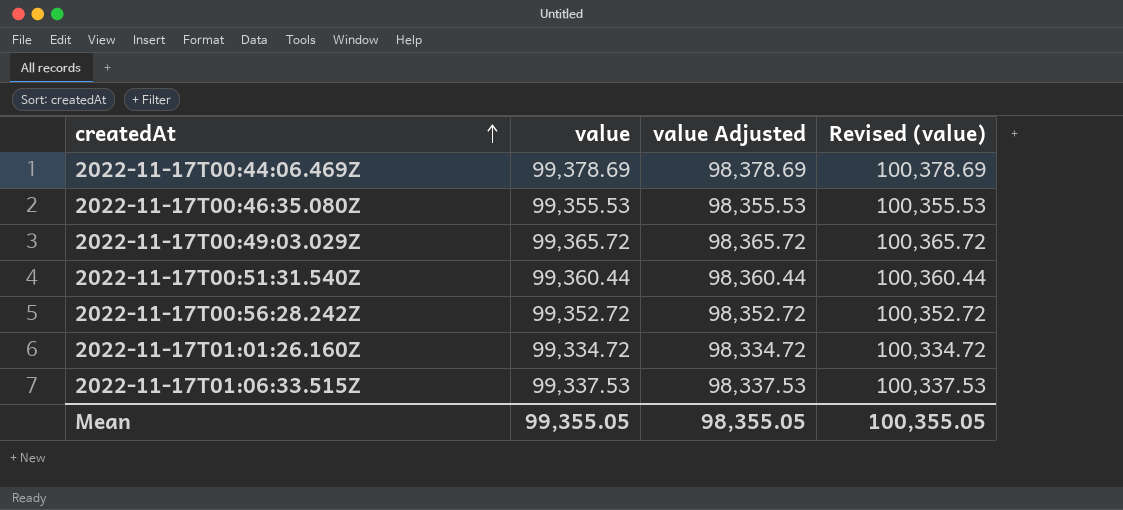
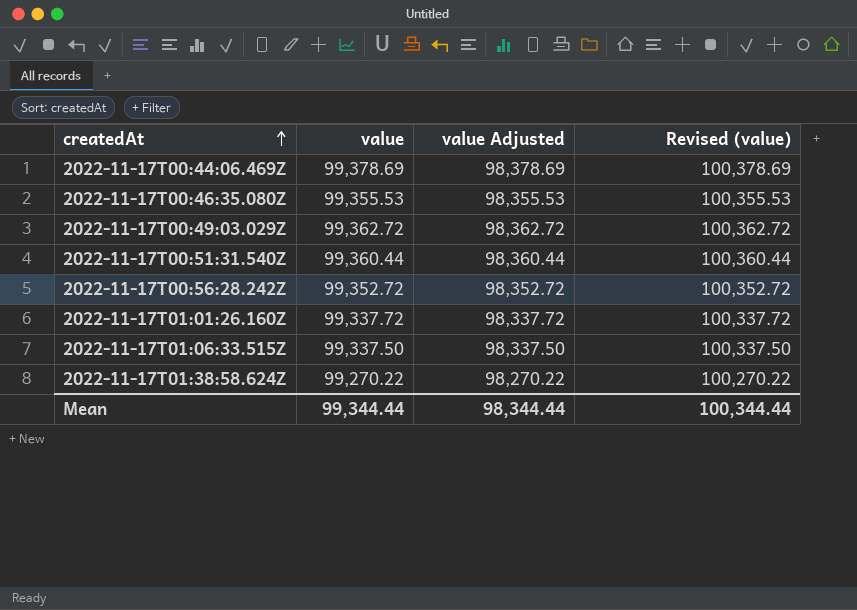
2022-11-17T00:49:03.029Z | value: 99,365.72 -> 99,362.72
2022-11-17T00:49:03.029Z | value Adjusted: 98,365.72 -> 98,362.72
2022-11-17T00:49:03.029Z | Revised (value): 100,365.72 -> 100,362.72
2022-11-17T01:01:26.160Z | value: 99,334.72 -> 99,337.72
2022-11-17T01:01:26.160Z | value Adjusted: 98,334.72 -> 98,337.72
2022-11-17T01:01:26.160Z | Revised (value): 100,334.72 -> 100,337.72
2022-11-17T01:06:33.515Z | value: 99,337.53 -> 99,337.50
2022-11-17T01:06:33.515Z | value Adjusted: 98,337.53 -> 98,337.50
2022-11-17T01:06:33.515Z | Revised (value): 100,337.53 -> 100,337.50
row 2022-11-17T01:38:58.624Z: none -> 99,270.22 | 98,270.22 | 100,270.22
Mean | value: 99,355.05 -> 99,344.44
Mean | value Adjusted: 98,355.05 -> 98,344.44
Mean | Revised (value): 100,355.05 -> 100,344.44

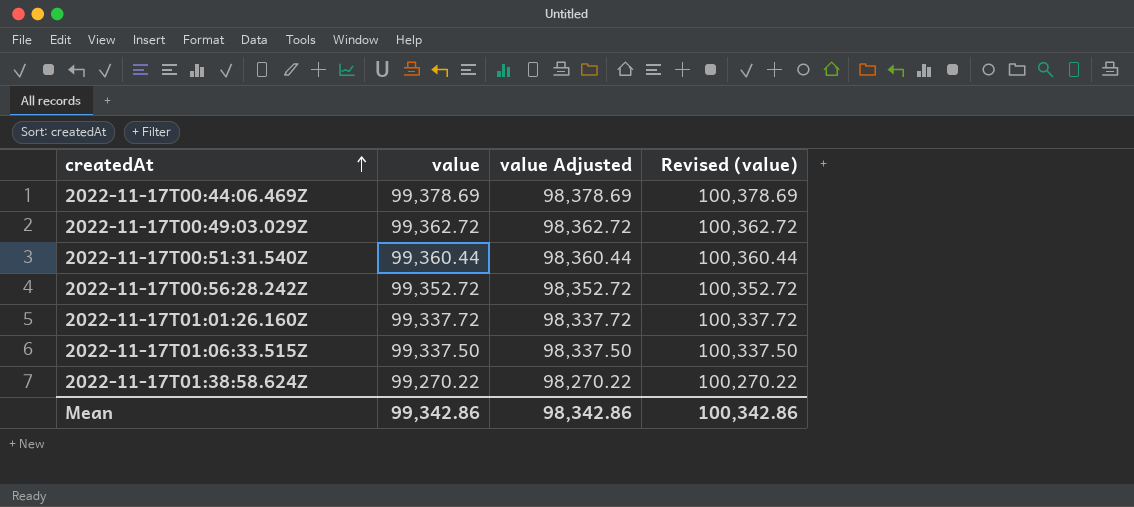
row 2022-11-17T00:46:35.080Z: 99,355.53 | 98,355.53 | 100,355.53 -> none
Mean | value: 99,344.44 -> 99,342.86
Mean | value Adjusted: 98,344.44 -> 98,342.86
Mean | Revised (value): 100,344.44 -> 100,342.86

